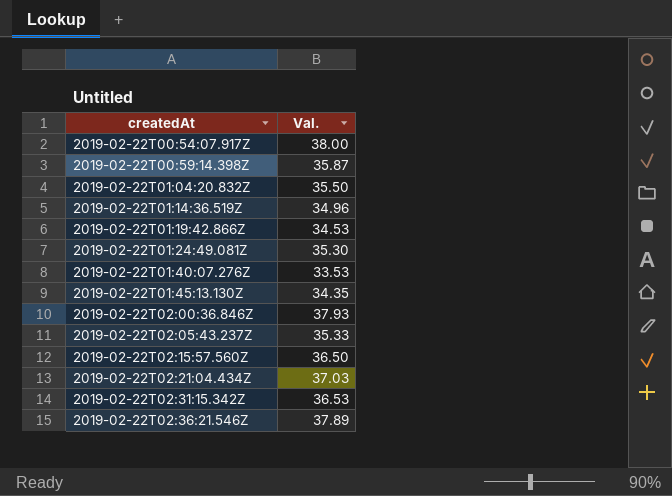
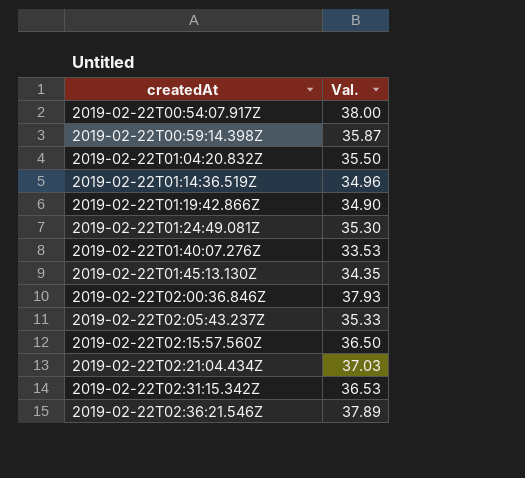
2019-02-22T01:19:42.866Z | Val.: 34.53 -> 34.90

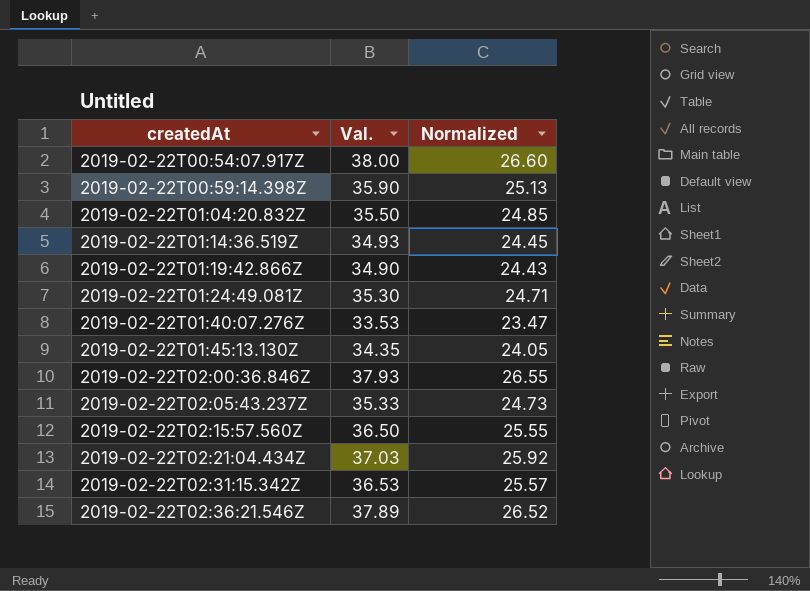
column Normalized | formula: none -> [Val.] * 0.7
2019-02-22T00:59:14.398Z | Val.: 35.87 -> 35.90
2019-02-22T01:14:36.519Z | Val.: 34.96 -> 34.93

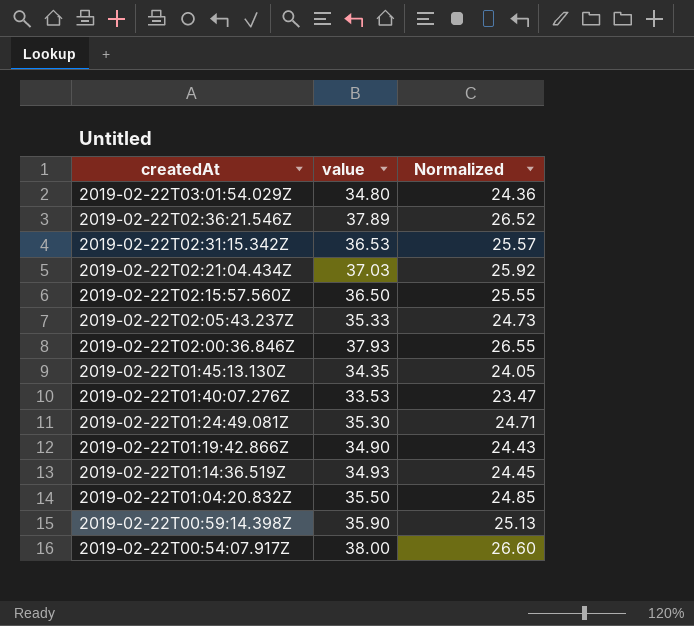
row order: createdAt ascending -> createdAt descending
column name: Val. -> value
row 2019-02-22T03:01:54.029Z: none -> 34.80 | 24.36

